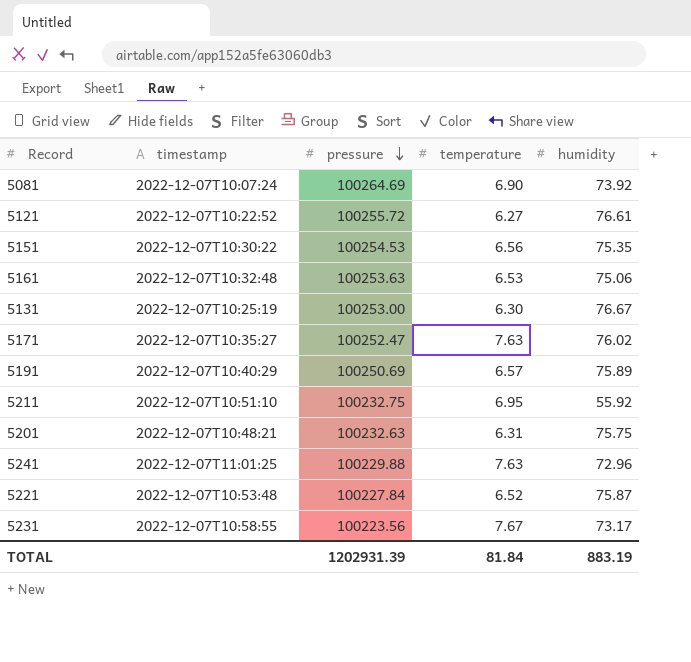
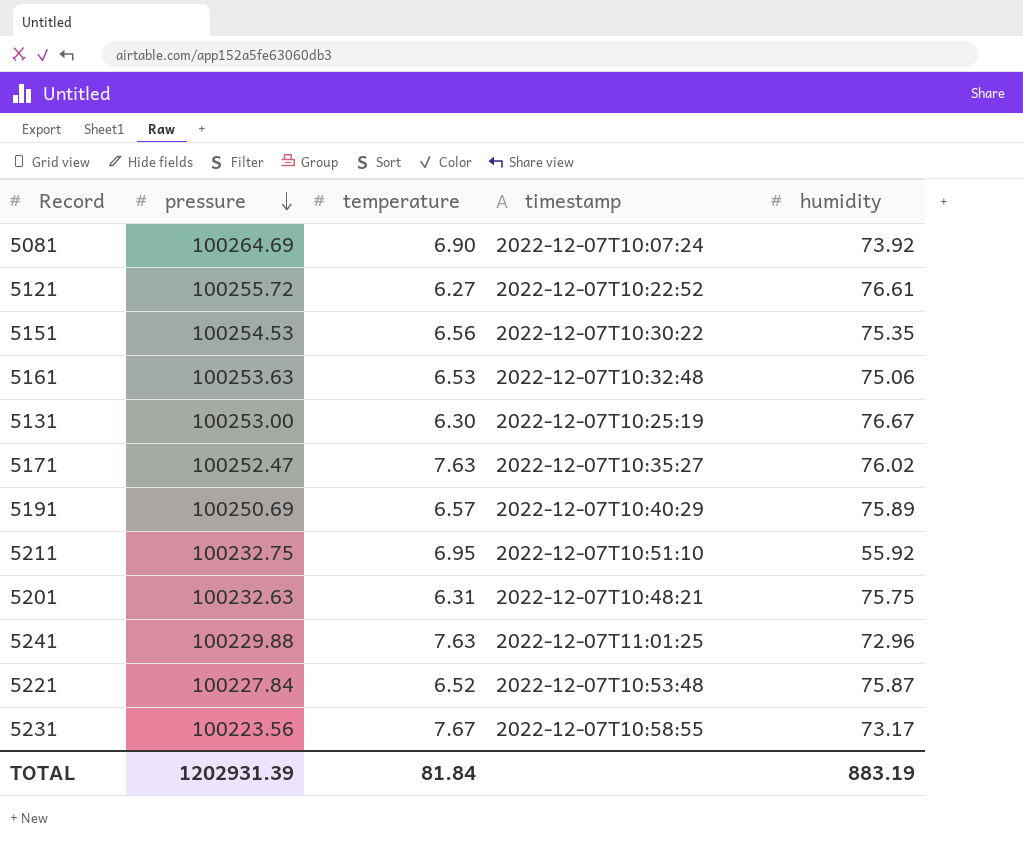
column timestamp | position: 2 -> 4

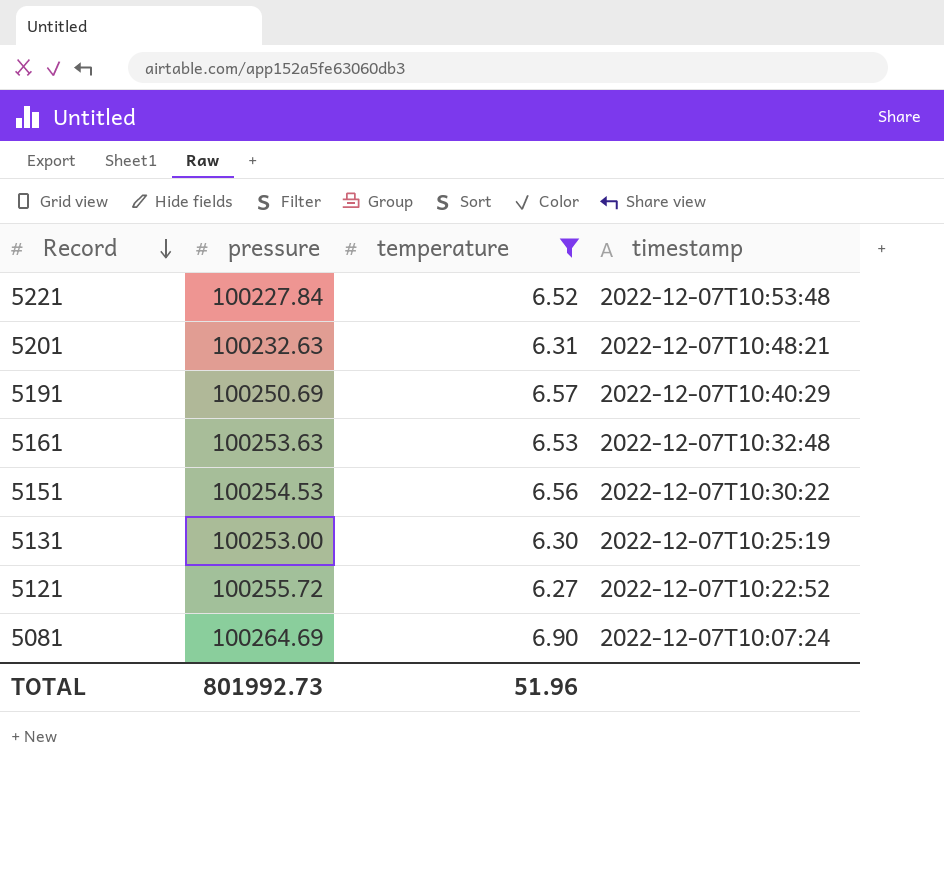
filter: none -> temperature <= 6.90
row order: pressure descending -> Record descending
column humidity | position: 5 -> none
TOTAL | pressure: 1202931.39 -> 801992.73
TOTAL | temperature: 81.84 -> 51.96

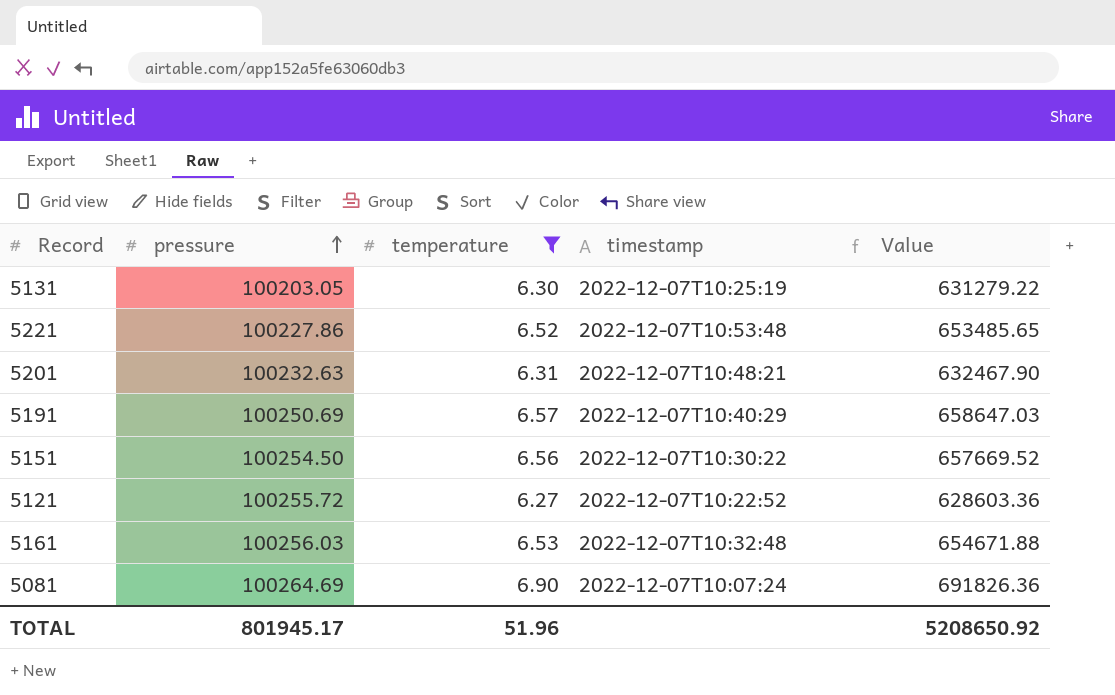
row order: Record descending -> pressure ascending
column Value | formula: none -> [pressure] * [temperature]
5131 | pressure: 100253.00 -> 100203.05
5221 | pressure: 100227.84 -> 100227.86
5151 | pressure: 100254.53 -> 100254.50
5161 | pressure: 100253.63 -> 100256.03
TOTAL | pressure: 801992.73 -> 801945.17

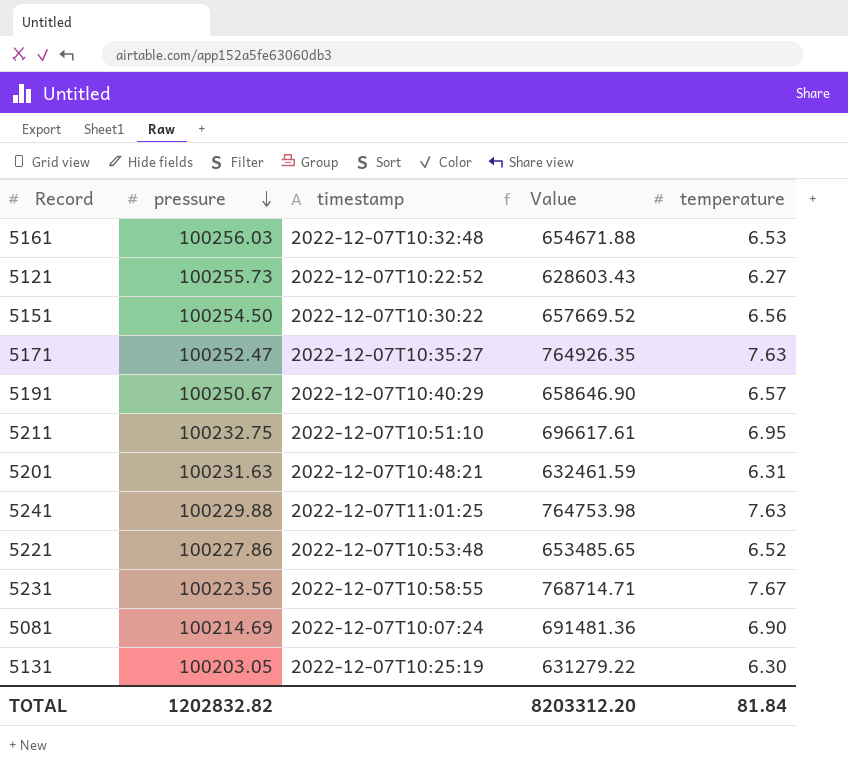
filter: temperature <= 6.90 -> none
row order: pressure ascending -> pressure descending
column temperature | position: 3 -> 5
5121 | pressure: 100255.72 -> 100255.73
5121 | Value: 628603.36 -> 628603.43
5191 | pressure: 100250.69 -> 100250.67
5191 | Value: 658647.03 -> 658646.90
5201 | pressure: 100232.63 -> 100231.63
5201 | Value: 632467.90 -> 632461.59
5081 | pressure: 100264.69 -> 100214.69
5081 | Value: 691826.36 -> 691481.36
TOTAL | pressure: 801945.17 -> 1202832.82
TOTAL | Value: 5208650.92 -> 8203312.20
TOTAL | temperature: 51.96 -> 81.84

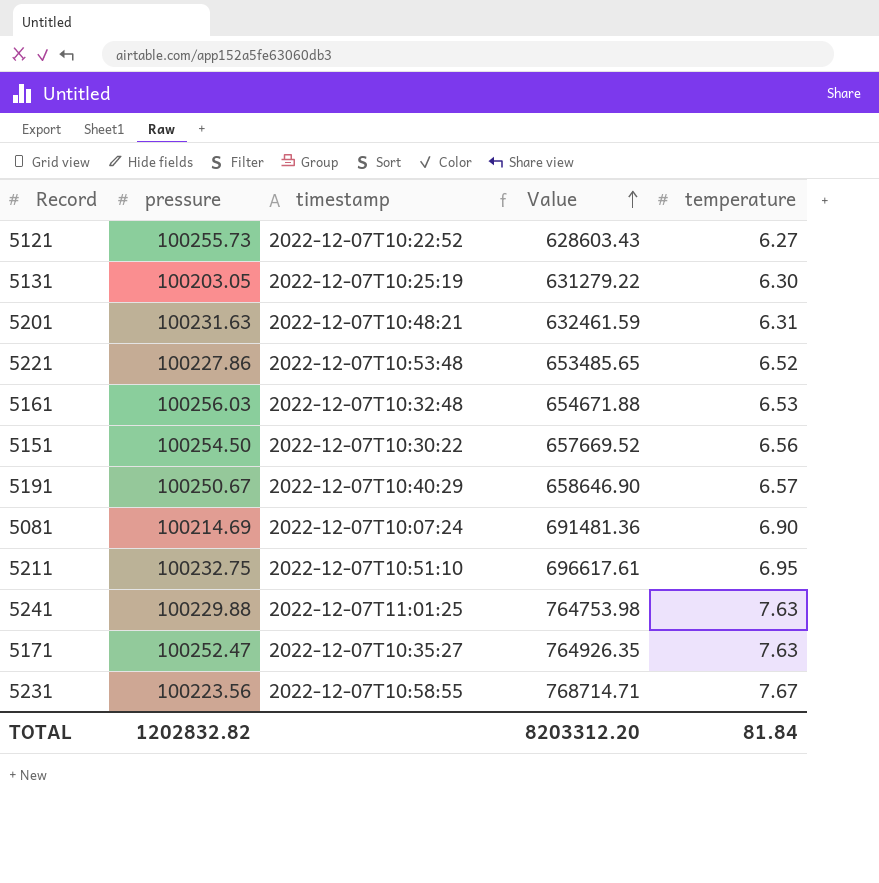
row order: pressure descending -> Value ascending

